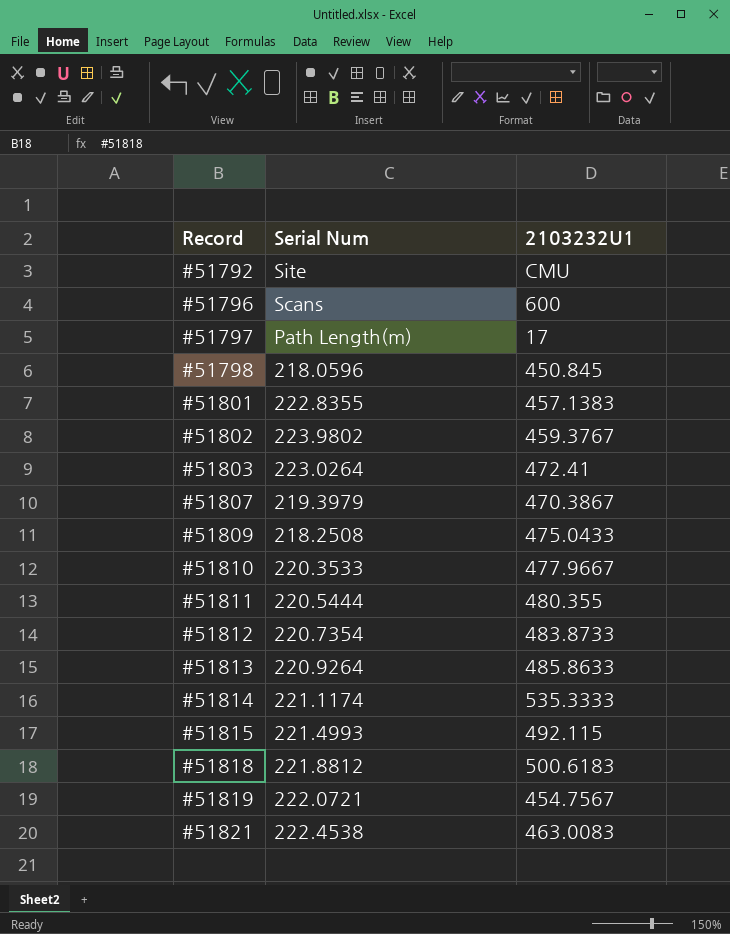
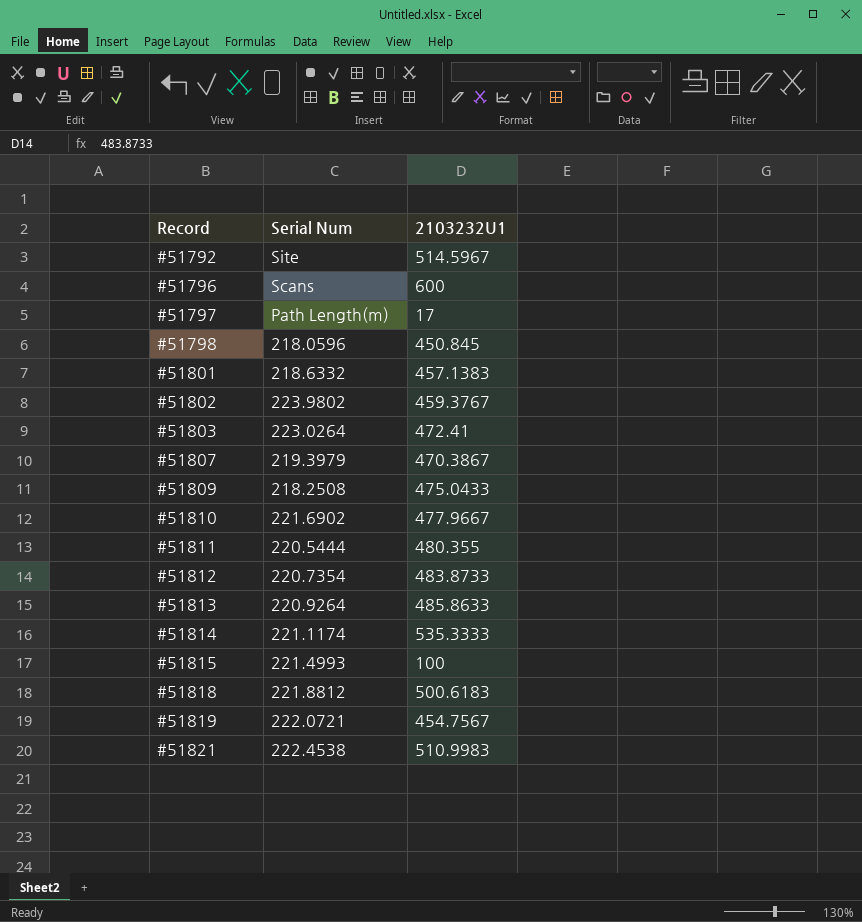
#51792 | 2103232U1: CMU -> 514.5967
#51801 | Serial Num: 222.8355 -> 218.6332
#51810 | Serial Num: 220.3533 -> 221.6902
#51815 | 2103232U1: 492.115 -> 100
#51821 | 2103232U1: 463.0083 -> 510.9983

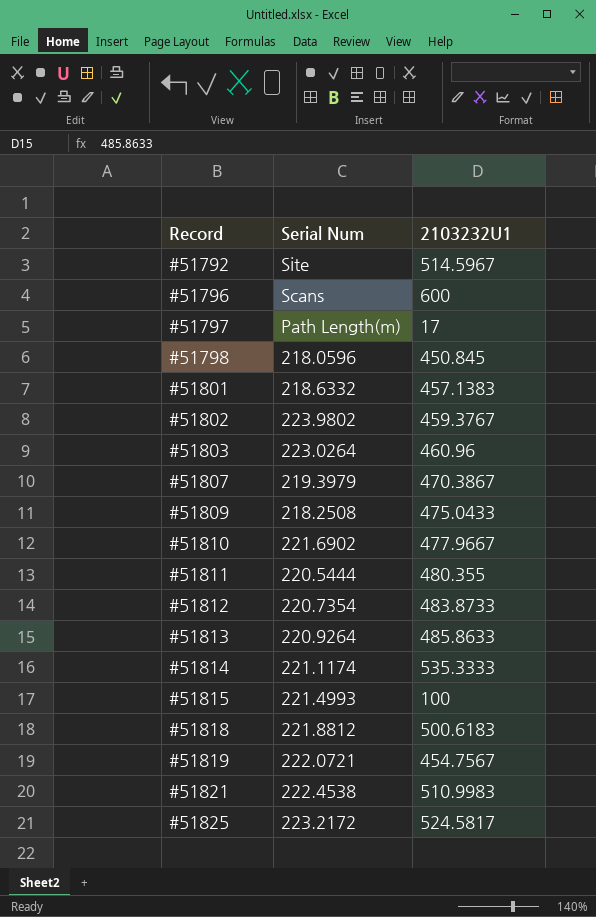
#51803 | 2103232U1: 472.41 -> 460.96
row #51825: none -> 223.2172 | 524.5817

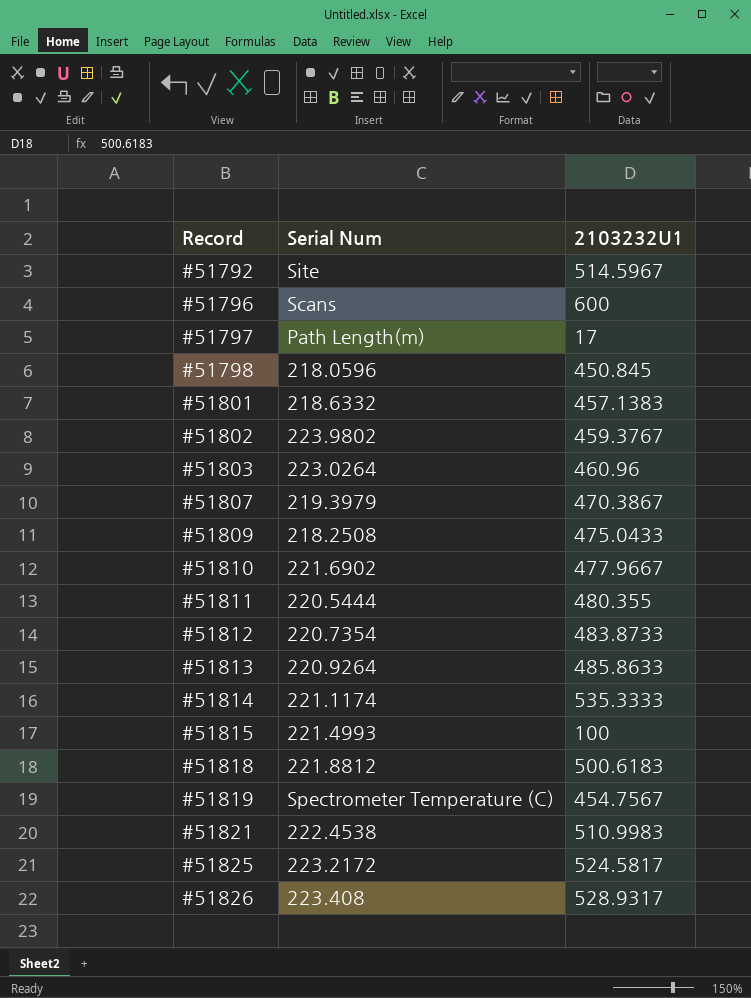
#51819 | Serial Num: 222.0721 -> Spectrometer Temperature (C)
row #51826: none -> 223.408 | 528.9317

